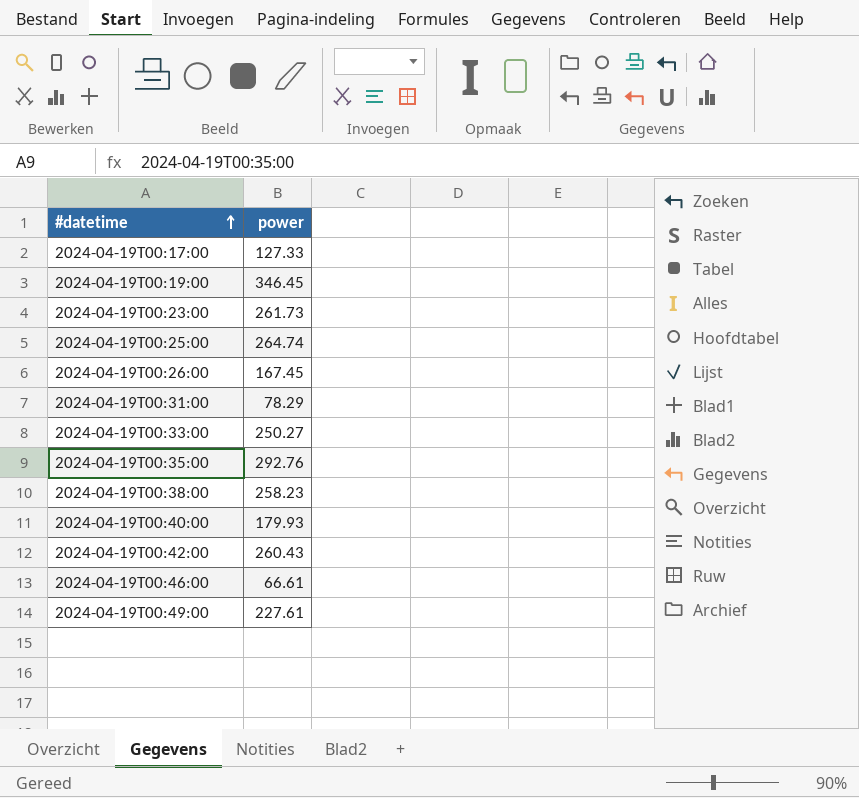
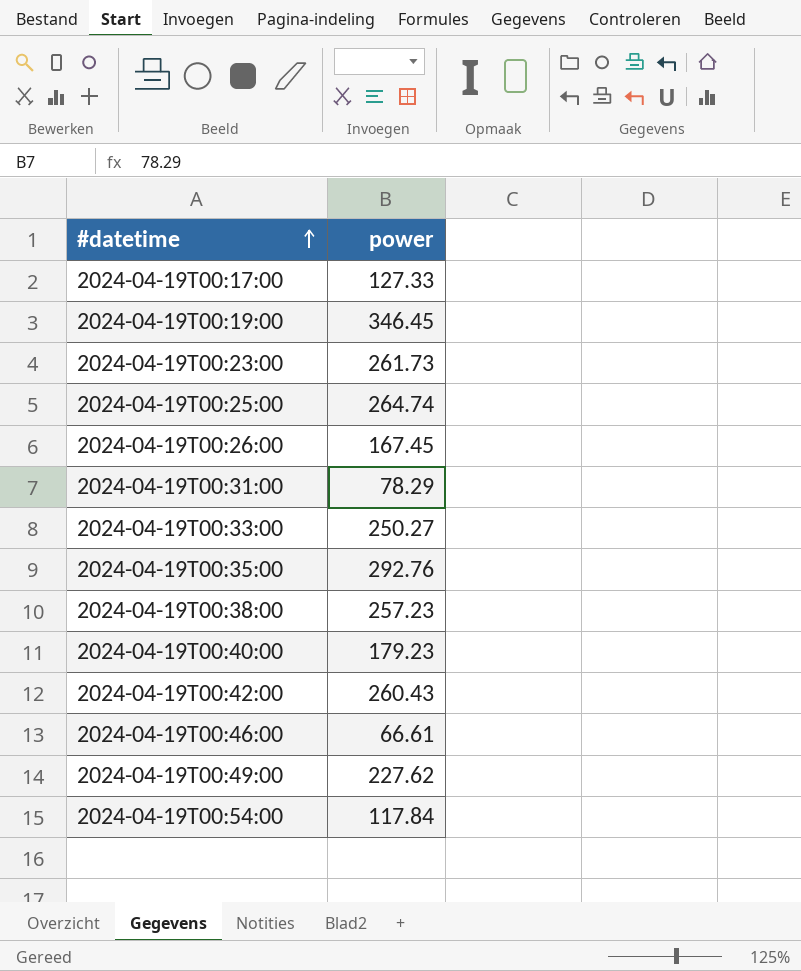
2024-04-19T00:38:00 | power: 258.23 -> 257.23
2024-04-19T00:40:00 | power: 179.93 -> 179.23
2024-04-19T00:49:00 | power: 227.61 -> 227.62
row 2024-04-19T00:54:00: none -> 117.84

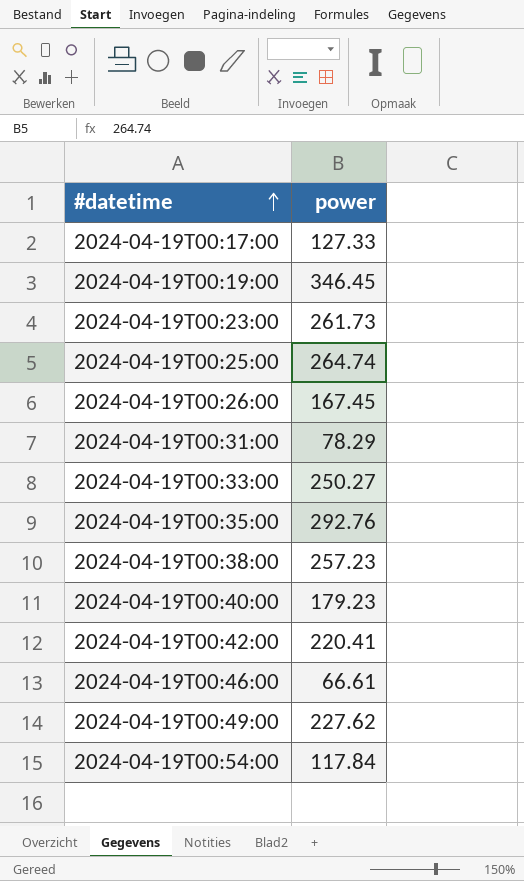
2024-04-19T00:42:00 | power: 260.43 -> 220.41

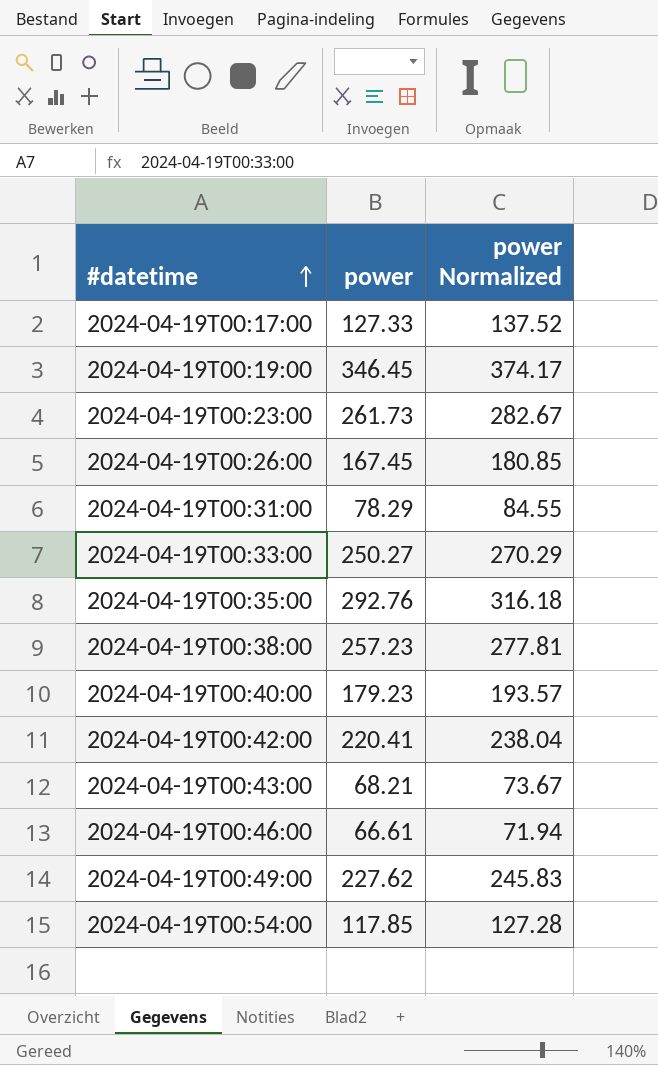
column power Normalized | formula: none -> [power] * 1.08
row 2024-04-19T00:25:00: 264.74 -> none
row 2024-04-19T00:43:00: none -> 68.21 | 73.67
2024-04-19T00:54:00 | power: 117.84 -> 117.85

